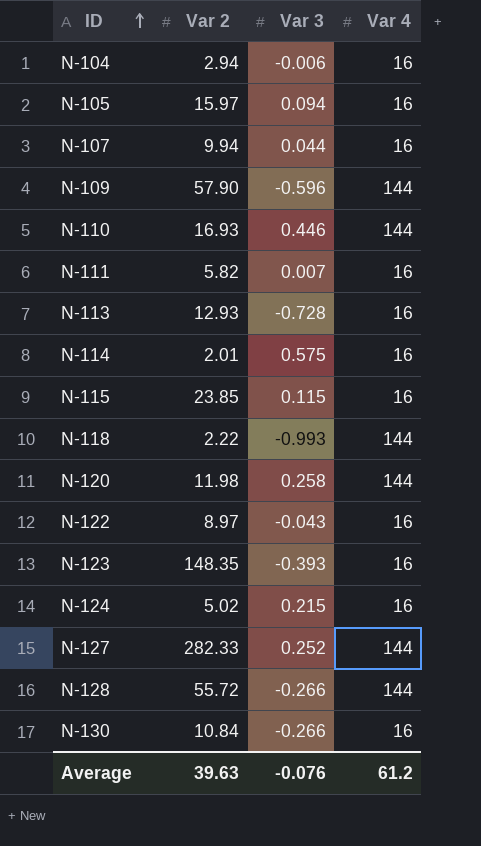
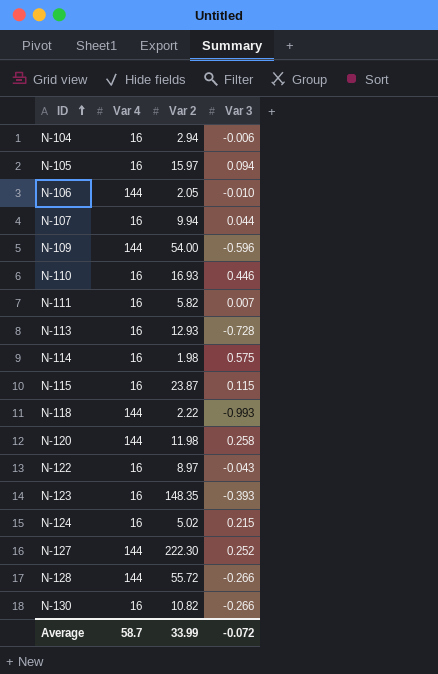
column Var 4 | position: 4 -> 2
row N-106: none -> 144 | 2.05 | -0.010
N-109 | Var 2: 57.90 -> 54.00
N-110 | Var 4: 144 -> 16
N-114 | Var 2: 2.01 -> 1.98
N-115 | Var 2: 23.85 -> 23.87
N-127 | Var 2: 282.33 -> 222.30
N-130 | Var 2: 10.84 -> 10.82
Average | Var 4: 61.2 -> 58.7
Average | Var 2: 39.63 -> 33.99
Average | Var 3: -0.076 -> -0.072

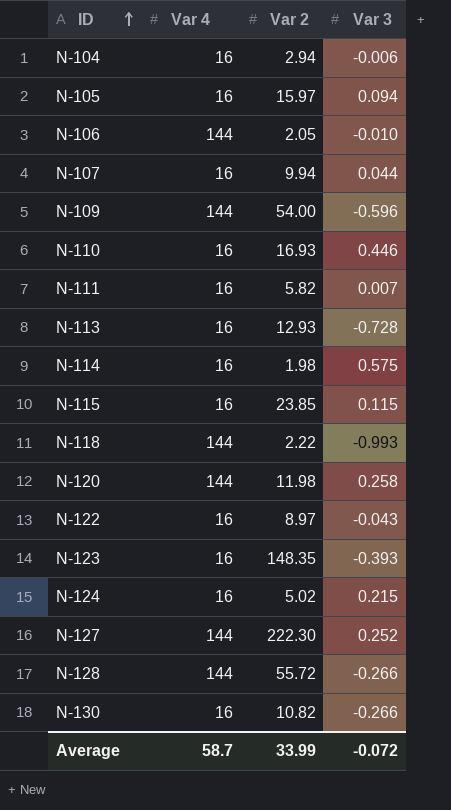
N-115 | Var 2: 23.87 -> 23.85

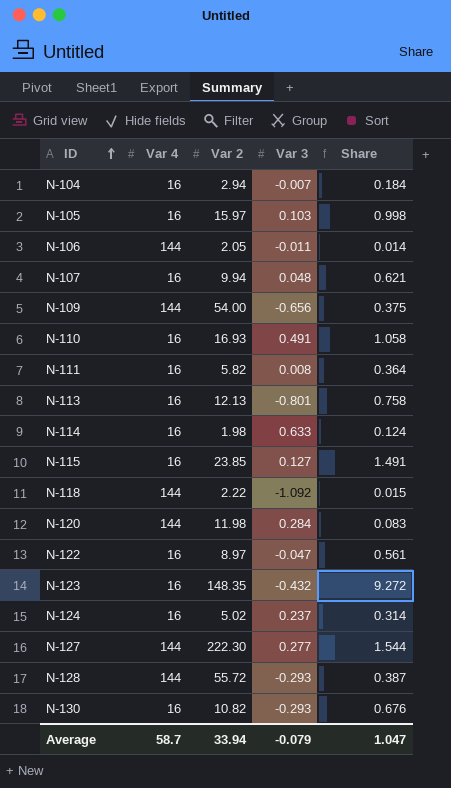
column Share | formula: none -> [Var 2] / [Var 4]
N-104 | Var 3: -0.006 -> -0.007
N-105 | Var 3: 0.094 -> 0.103
N-106 | Var 3: -0.010 -> -0.011
N-107 | Var 3: 0.044 -> 0.048
N-109 | Var 3: -0.596 -> -0.656
N-110 | Var 3: 0.446 -> 0.491
N-111 | Var 3: 0.007 -> 0.008
N-113 | Var 2: 12.93 -> 12.13
N-113 | Var 3: -0.728 -> -0.801
N-114 | Var 3: 0.575 -> 0.633
N-115 | Var 3: 0.115 -> 0.127
N-118 | Var 3: -0.993 -> -1.092
N-120 | Var 3: 0.258 -> 0.284
N-122 | Var 3: -0.043 -> -0.047
N-123 | Var 3: -0.393 -> -0.432
N-124 | Var 3: 0.215 -> 0.237
N-127 | Var 3: 0.252 -> 0.277
N-128 | Var 3: -0.266 -> -0.293
N-130 | Var 3: -0.266 -> -0.293
Average | Var 2: 33.99 -> 33.94
Average | Var 3: -0.072 -> -0.079

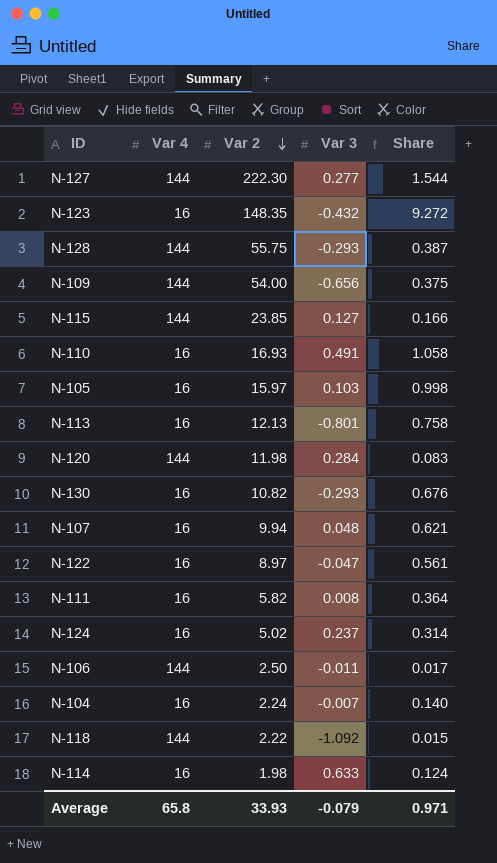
row order: ID ascending -> Var 2 descending
N-128 | Var 2: 55.72 -> 55.75
N-115 | Var 4: 16 -> 144
N-115 | Share: 1.491 -> 0.166
N-106 | Var 2: 2.05 -> 2.50
N-106 | Share: 0.014 -> 0.017
N-104 | Var 2: 2.94 -> 2.24
N-104 | Share: 0.184 -> 0.140
Average | Var 4: 58.7 -> 65.8
Average | Var 2: 33.94 -> 33.93
Average | Share: 1.047 -> 0.971

